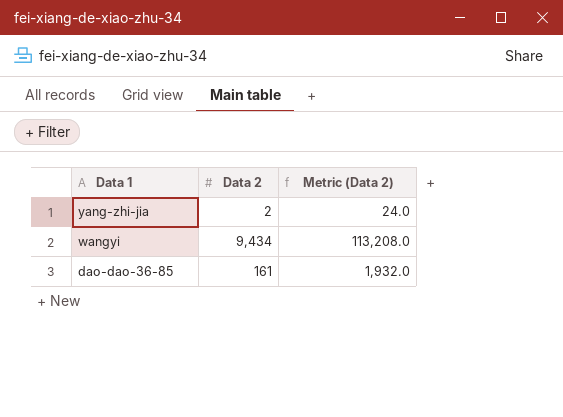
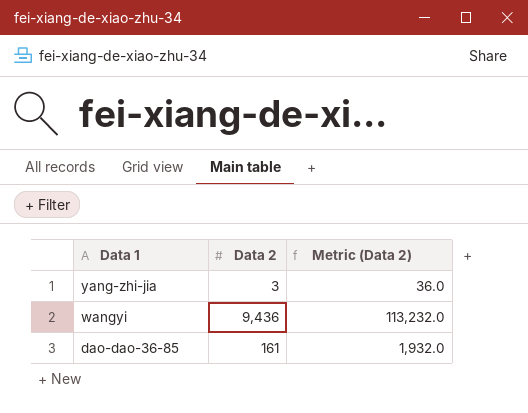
yang-zhi-jia | Data 2: 2 -> 3
yang-zhi-jia | Metric (Data 2): 24.0 -> 36.0
wangyi | Data 2: 9,434 -> 9,436
wangyi | Metric (Data 2): 113,208.0 -> 113,232.0

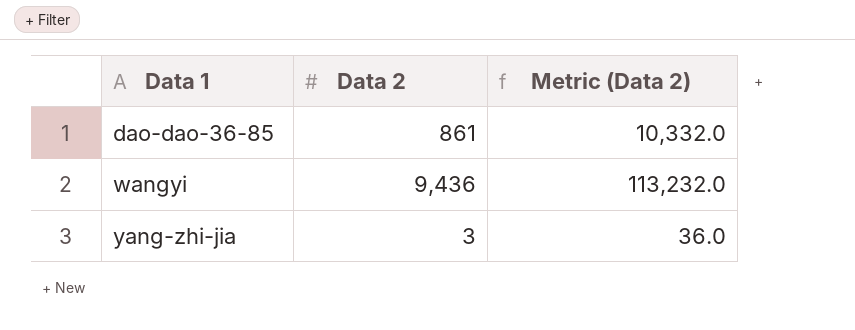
row order: Data 1 descending -> Data 1 ascending
dao-dao-36-85 | Data 2: 161 -> 861
dao-dao-36-85 | Metric (Data 2): 1,932.0 -> 10,332.0

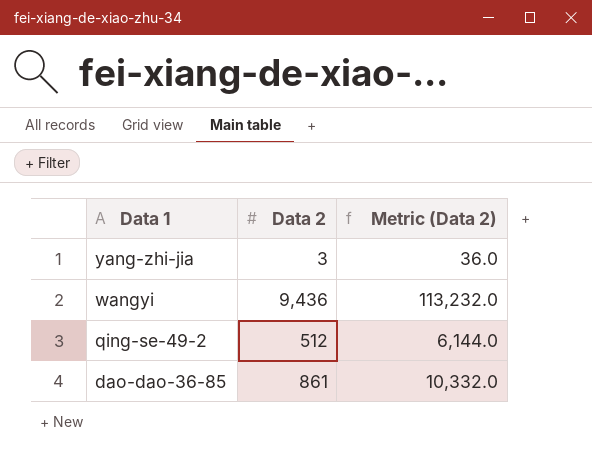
row order: Data 1 ascending -> Data 1 descending
row qing-se-49-2: none -> 512 | 6,144.0

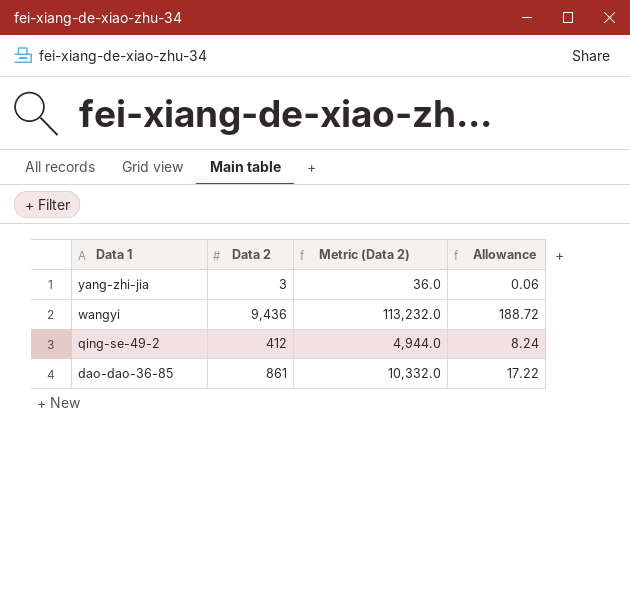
column Allowance | formula: none -> [Data 2] * 0.02
qing-se-49-2 | Data 2: 512 -> 412
qing-se-49-2 | Metric (Data 2): 6,144.0 -> 4,944.0

